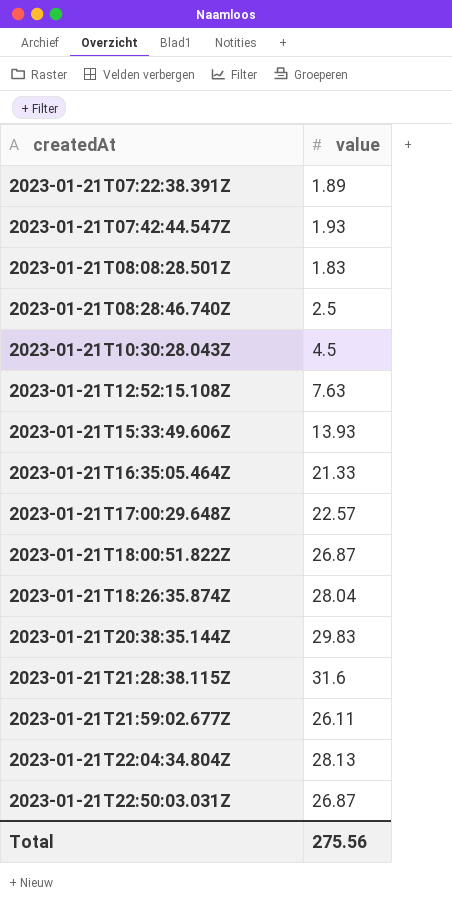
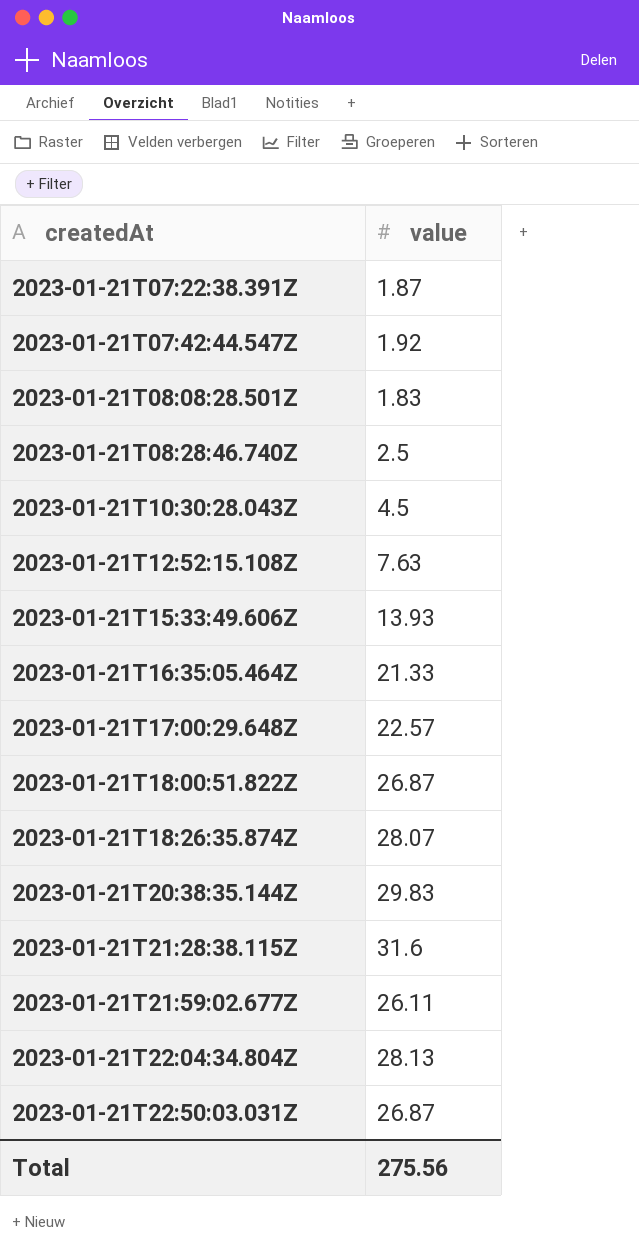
2023-01-21T07:22:38.391Z | value: 1.89 -> 1.87
2023-01-21T07:42:44.547Z | value: 1.93 -> 1.92
2023-01-21T18:26:35.874Z | value: 28.04 -> 28.07

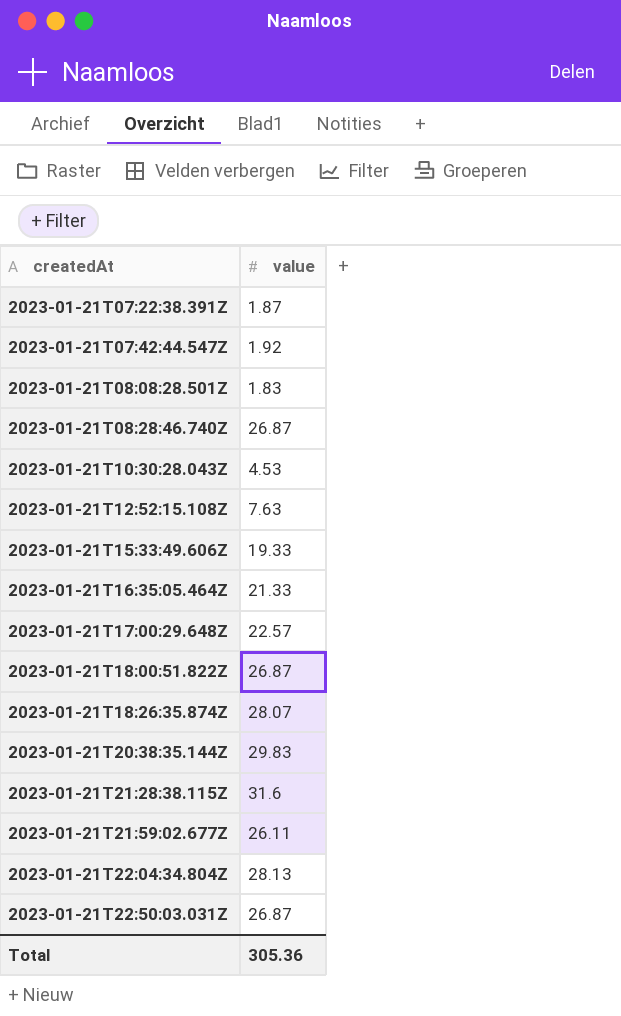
2023-01-21T08:28:46.740Z | value: 2.5 -> 26.87
2023-01-21T10:30:28.043Z | value: 4.5 -> 4.53
2023-01-21T15:33:49.606Z | value: 13.93 -> 19.33
Total | value: 275.56 -> 305.36

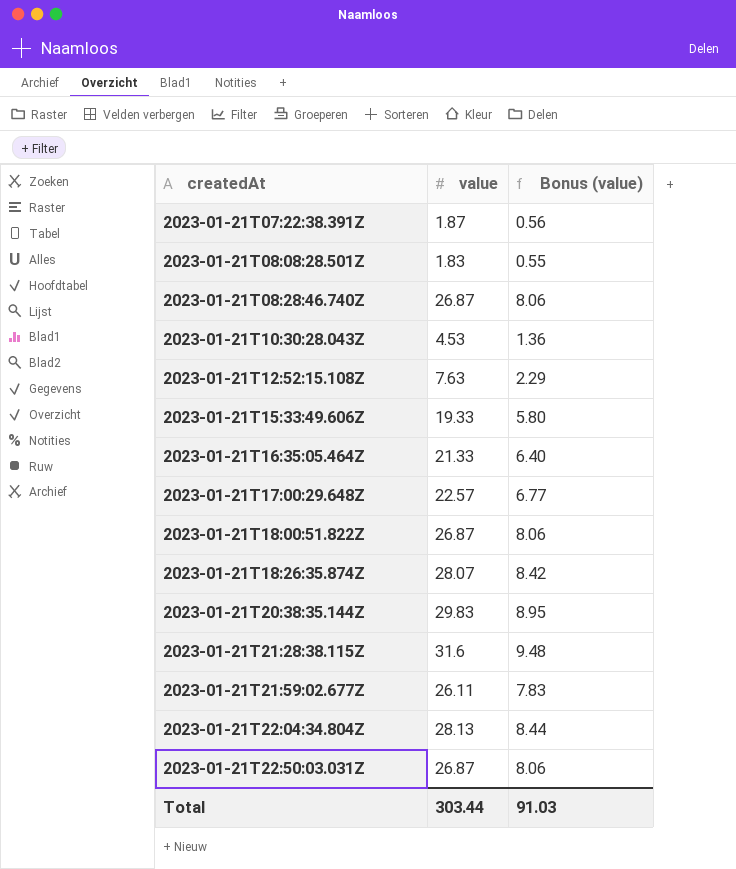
column Bonus (value) | formula: none -> [value] * 0.3
row 2023-01-21T07:42:44.547Z: 1.92 -> none
Total | value: 305.36 -> 303.44

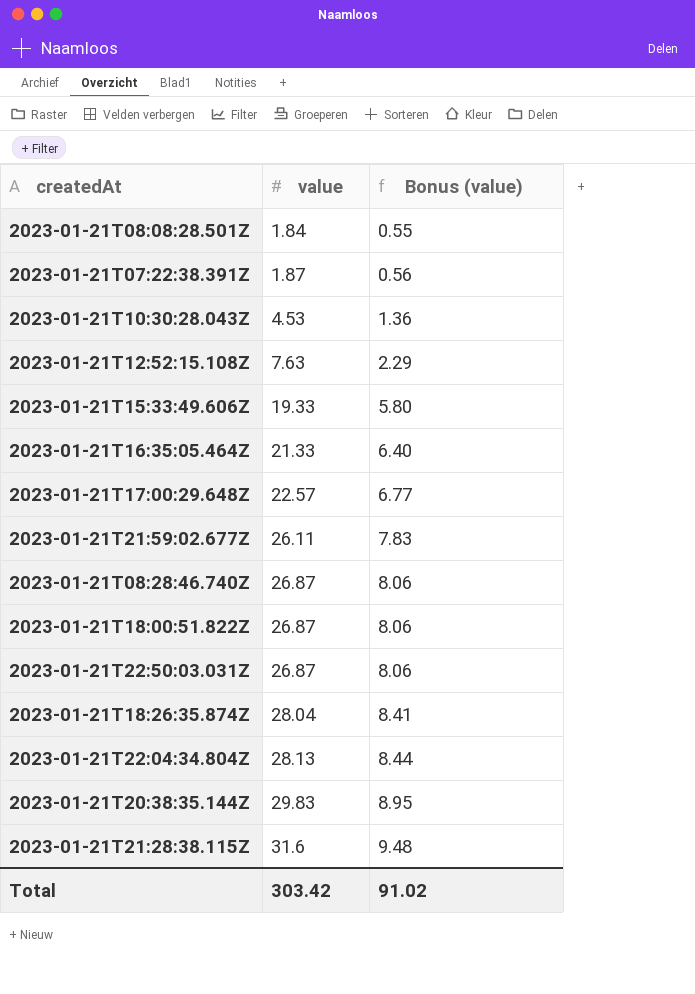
row order: createdAt ascending -> value ascending
2023-01-21T08:08:28.501Z | value: 1.83 -> 1.84
2023-01-21T18:26:35.874Z | value: 28.07 -> 28.04
2023-01-21T18:26:35.874Z | Bonus (value): 8.42 -> 8.41
Total | value: 303.44 -> 303.42
Total | Bonus (value): 91.03 -> 91.02

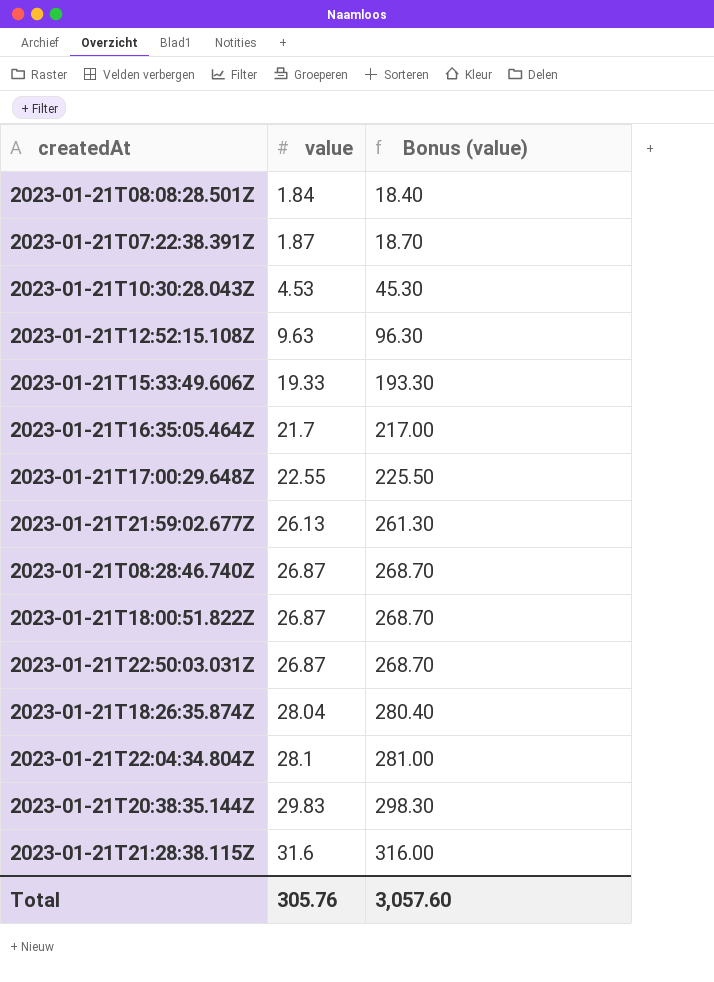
column Bonus (value) | formula: [value] * 0.3 -> [value] * 10
2023-01-21T12:52:15.108Z | value: 7.63 -> 9.63
2023-01-21T16:35:05.464Z | value: 21.33 -> 21.7
2023-01-21T17:00:29.648Z | value: 22.57 -> 22.55
2023-01-21T21:59:02.677Z | value: 26.11 -> 26.13
2023-01-21T22:04:34.804Z | value: 28.13 -> 28.1
Total | value: 303.42 -> 305.76
Total | Bonus (value): 91.02 -> 3,057.60

